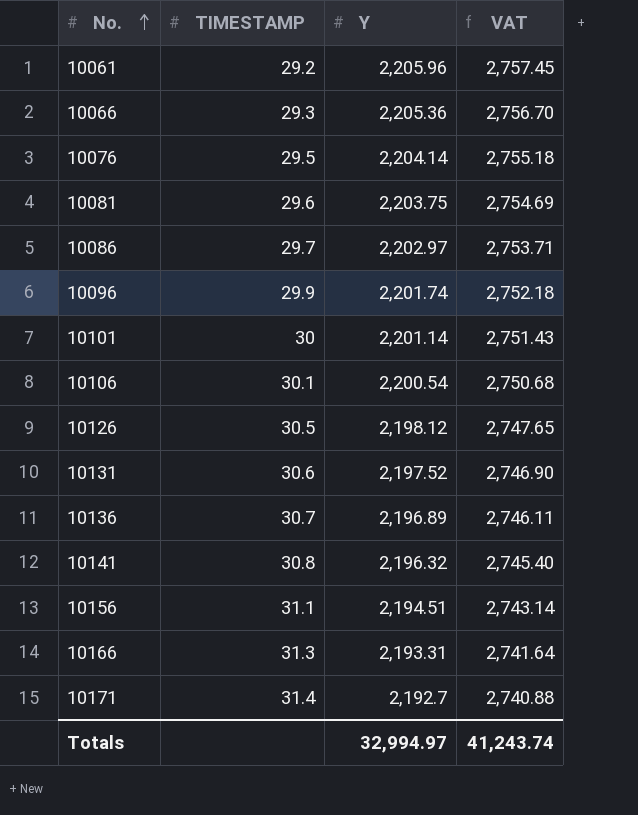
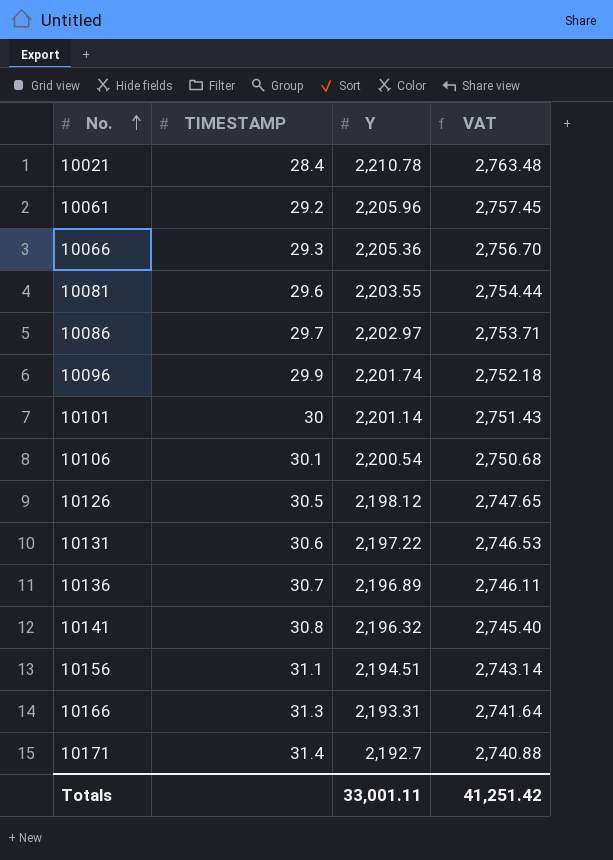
row 10076: 29.5 | 2,204.14 | 2,755.18 -> none
row 10021: none -> 28.4 | 2,210.78 | 2,763.48
10081 | Y: 2,203.75 -> 2,203.55
10081 | VAT: 2,754.69 -> 2,754.44
10131 | Y: 2,197.52 -> 2,197.22
10131 | VAT: 2,746.90 -> 2,746.53
Totals | Y: 32,994.97 -> 33,001.11
Totals | VAT: 41,243.74 -> 41,251.42

